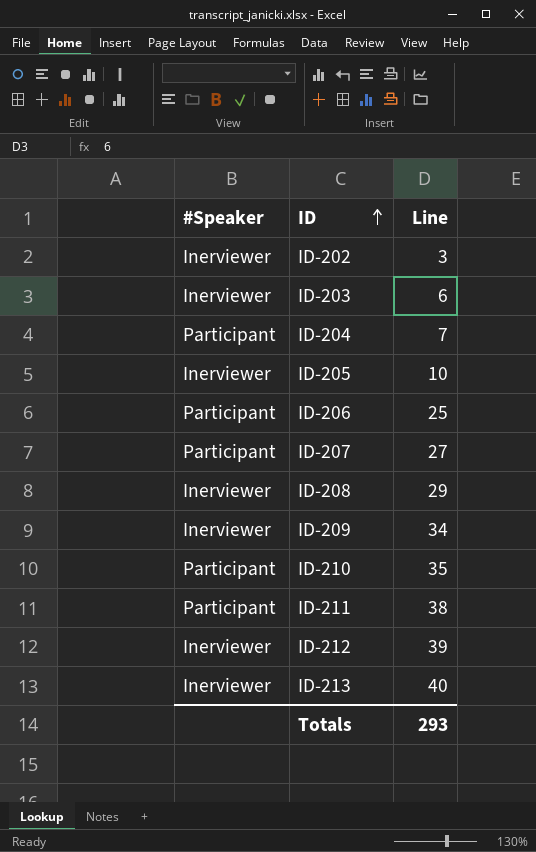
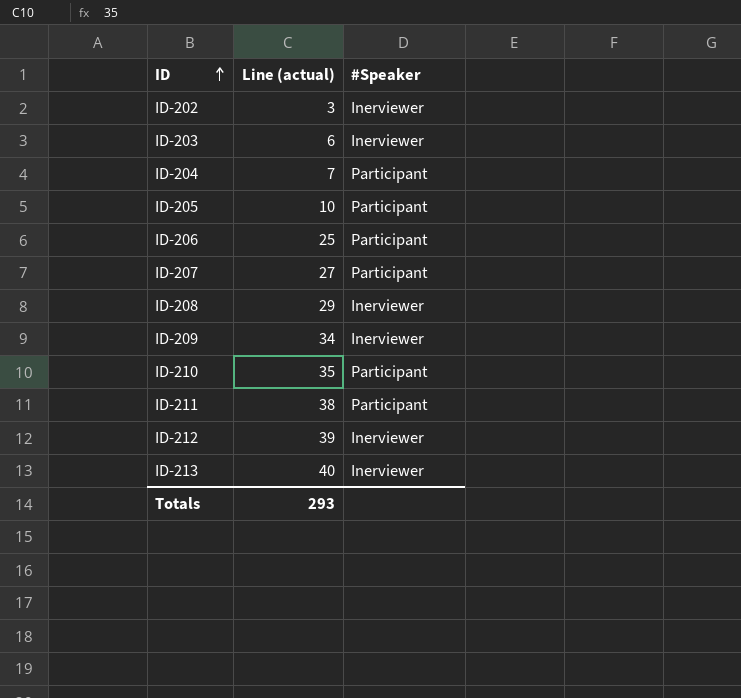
column name: Line -> Line (actual)
column #Speaker | position: 1 -> 3
ID-205 | #Speaker: Inerviewer -> Participant

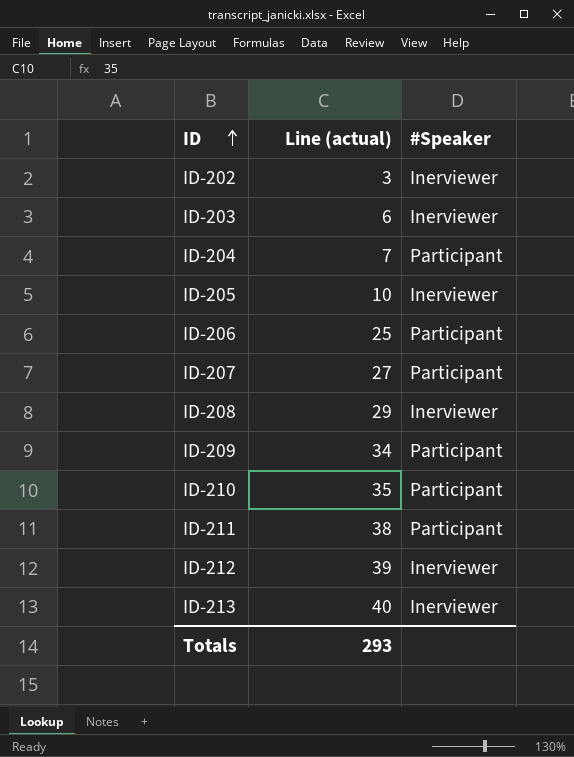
ID-205 | #Speaker: Participant -> Inerviewer
ID-209 | #Speaker: Inerviewer -> Participant

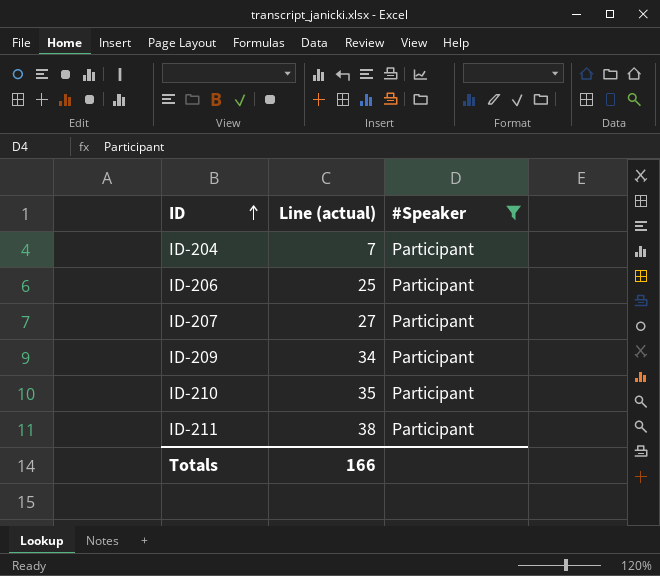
filter: none -> #Speaker = Participant
Totals | Line (actual): 293 -> 166

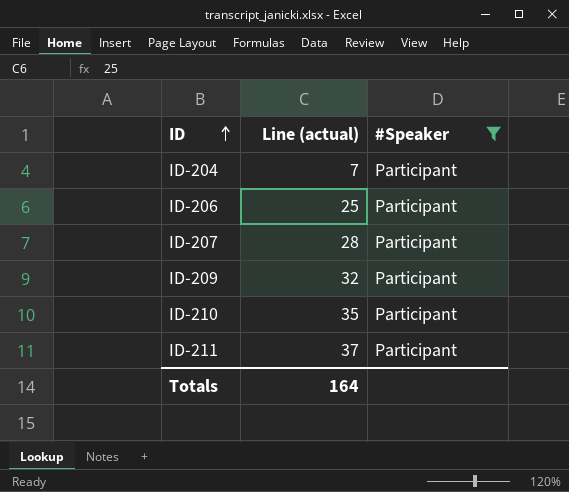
ID-207 | Line (actual): 27 -> 28
ID-209 | Line (actual): 34 -> 32
ID-211 | Line (actual): 38 -> 37
Totals | Line (actual): 166 -> 164

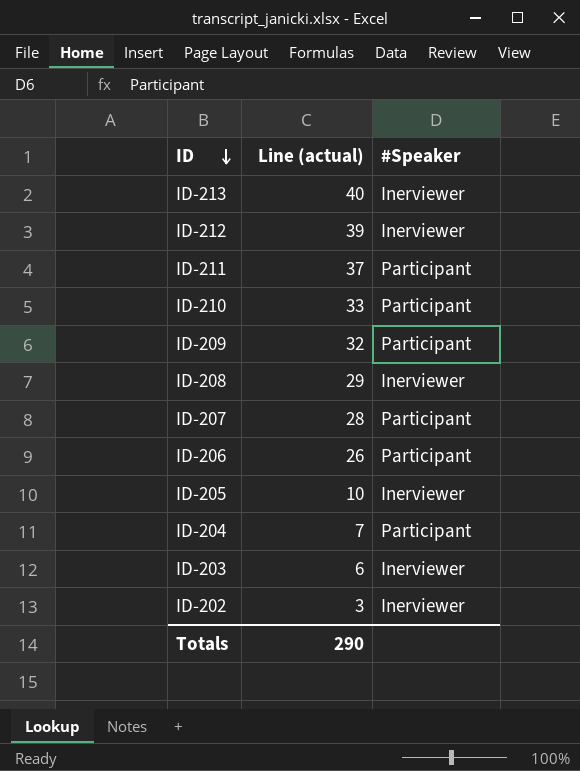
filter: #Speaker = Participant -> none
row order: ID ascending -> ID descending
ID-210 | Line (actual): 35 -> 33
ID-206 | Line (actual): 25 -> 26
Totals | Line (actual): 164 -> 290

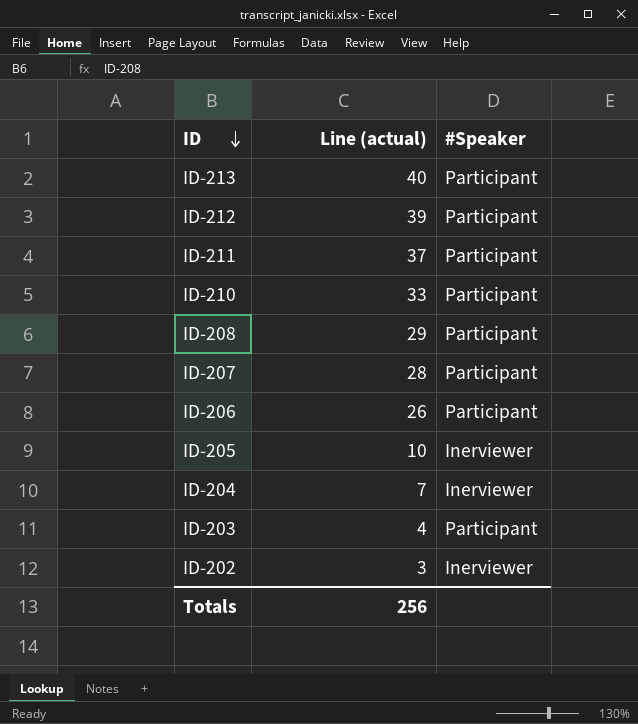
row ID-209: 32 | Participant -> none
ID-213 | #Speaker: Inerviewer -> Participant
ID-212 | #Speaker: Inerviewer -> Participant
ID-208 | #Speaker: Inerviewer -> Participant
ID-204 | #Speaker: Participant -> Inerviewer
ID-203 | Line (actual): 6 -> 4
ID-203 | #Speaker: Inerviewer -> Participant
Totals | Line (actual): 290 -> 256

